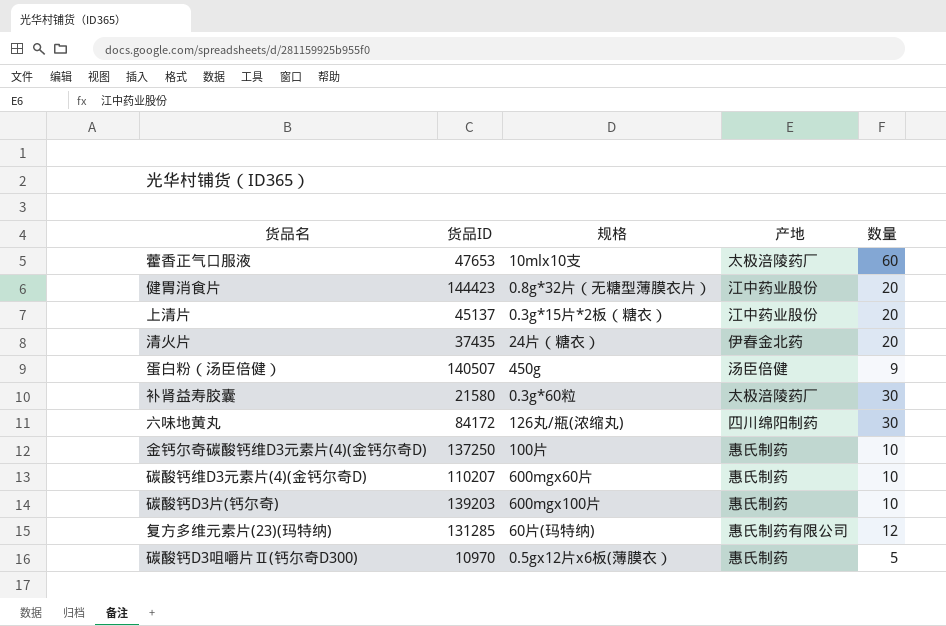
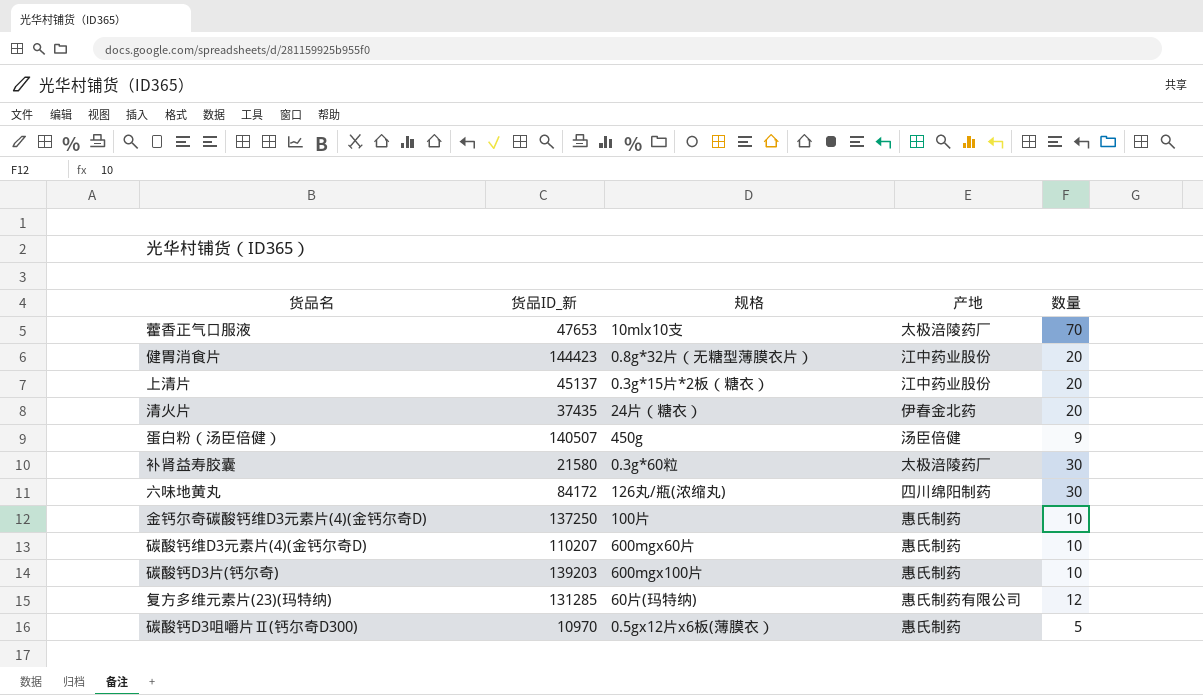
column name: 货品ID -> 货品ID_新
藿香正气口服液 | 数量: 60 -> 70

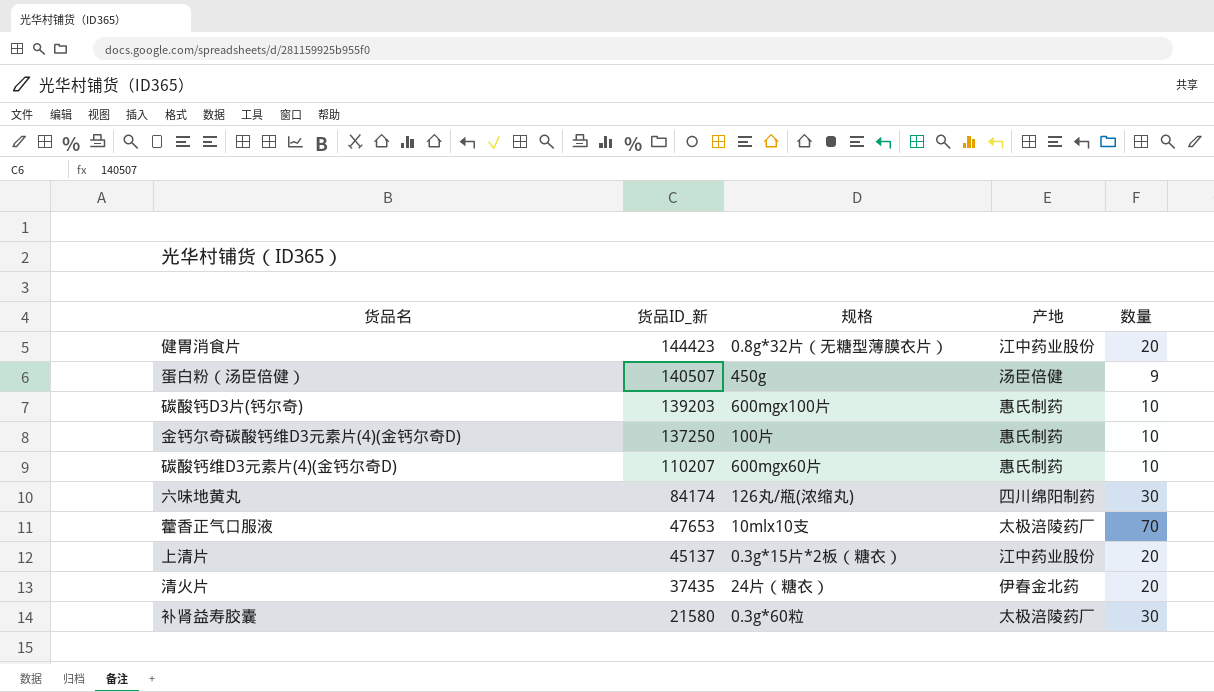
row order: none -> 货品ID_新 descending
row 复方多维元素片(23)(玛特纳): 131285 | 60片(玛特纳) | 惠氏制药有限公司 | 12 -> none
row 碳酸钙D3咀嚼片Ⅱ(钙尔奇D300): 10970 | 0.5gx12片x6板(薄膜衣） | 惠氏制药 | 5 -> none
六味地黄丸 | 货品ID_新: 84172 -> 84174

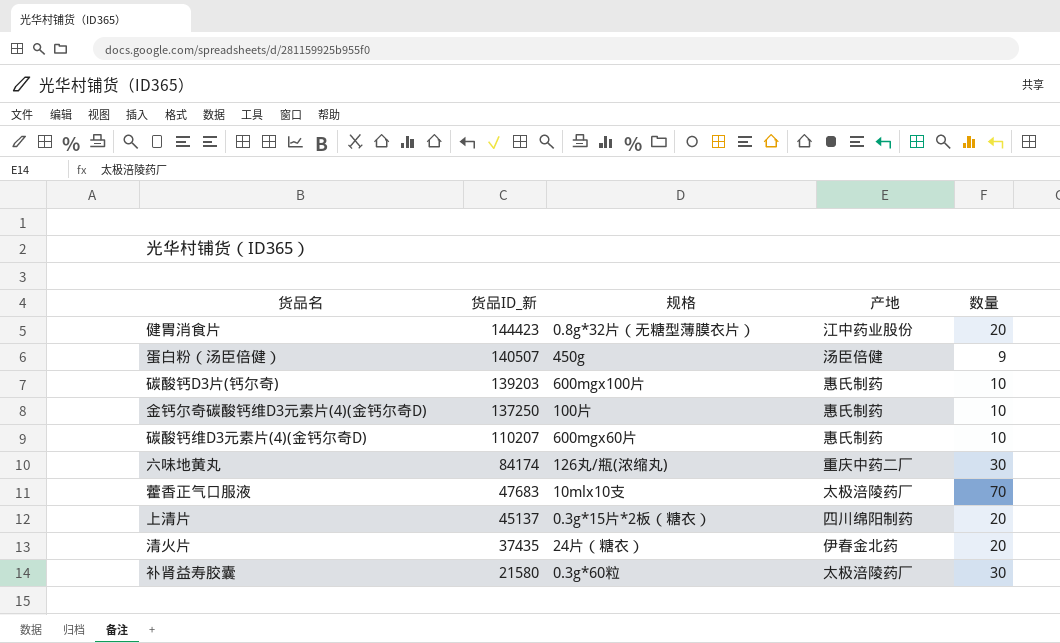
六味地黄丸 | 产地: 四川绵阳制药 -> 重庆中药二厂
藿香正气口服液 | 货品ID_新: 47653 -> 47683
上清片 | 产地: 江中药业股份 -> 四川绵阳制药

